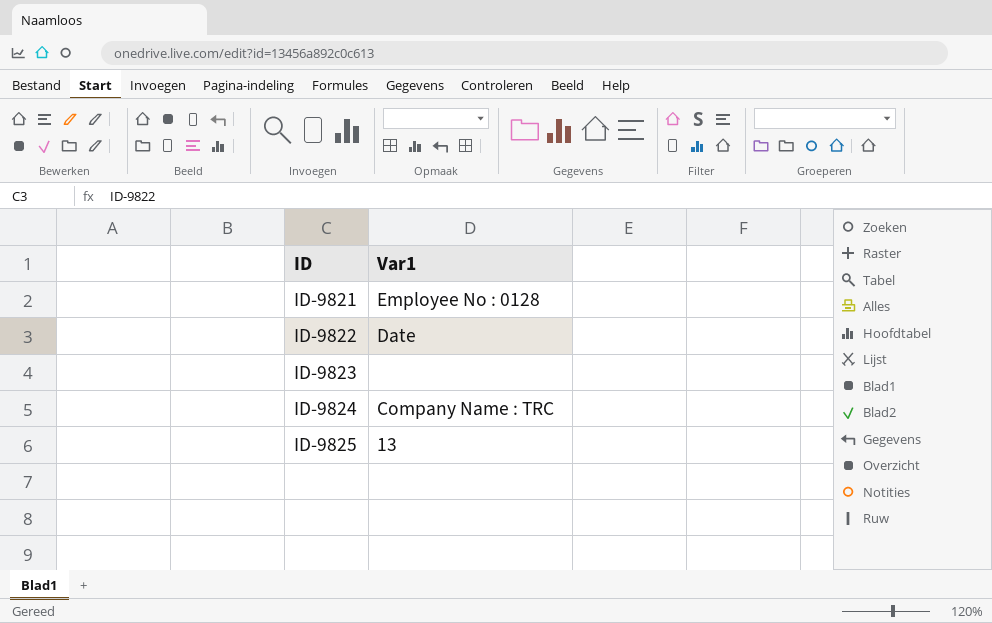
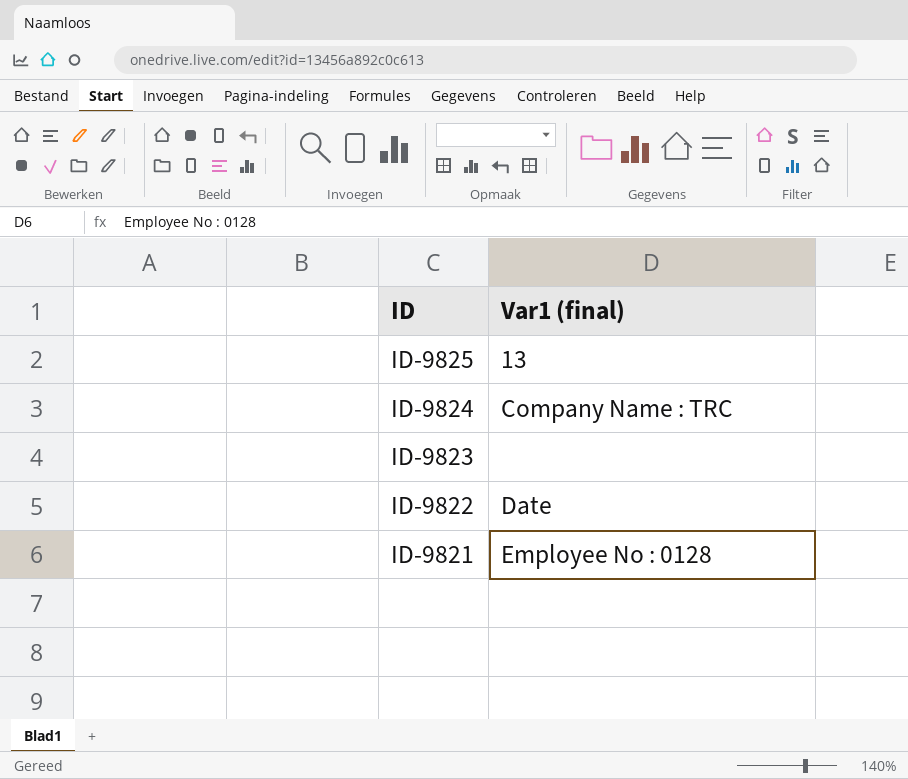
row order: ID ascending -> ID descending
column name: Var1 -> Var1 (final)

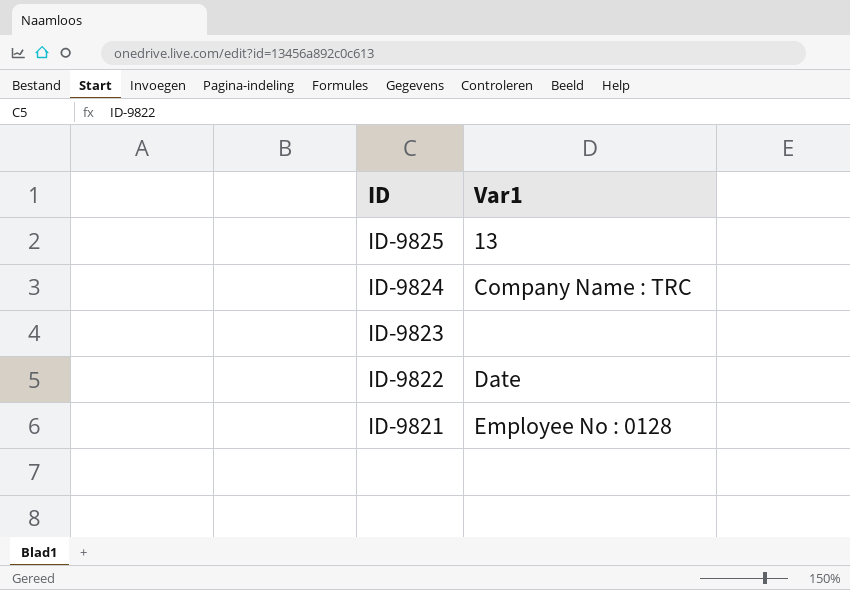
column name: Var1 (final) -> Var1

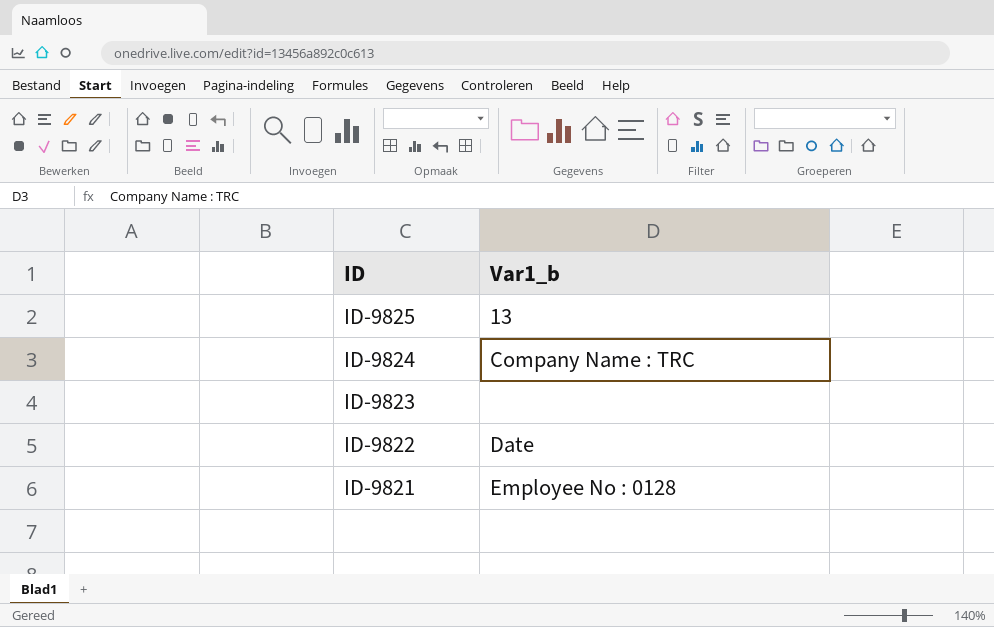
column name: Var1 -> Var1_b

